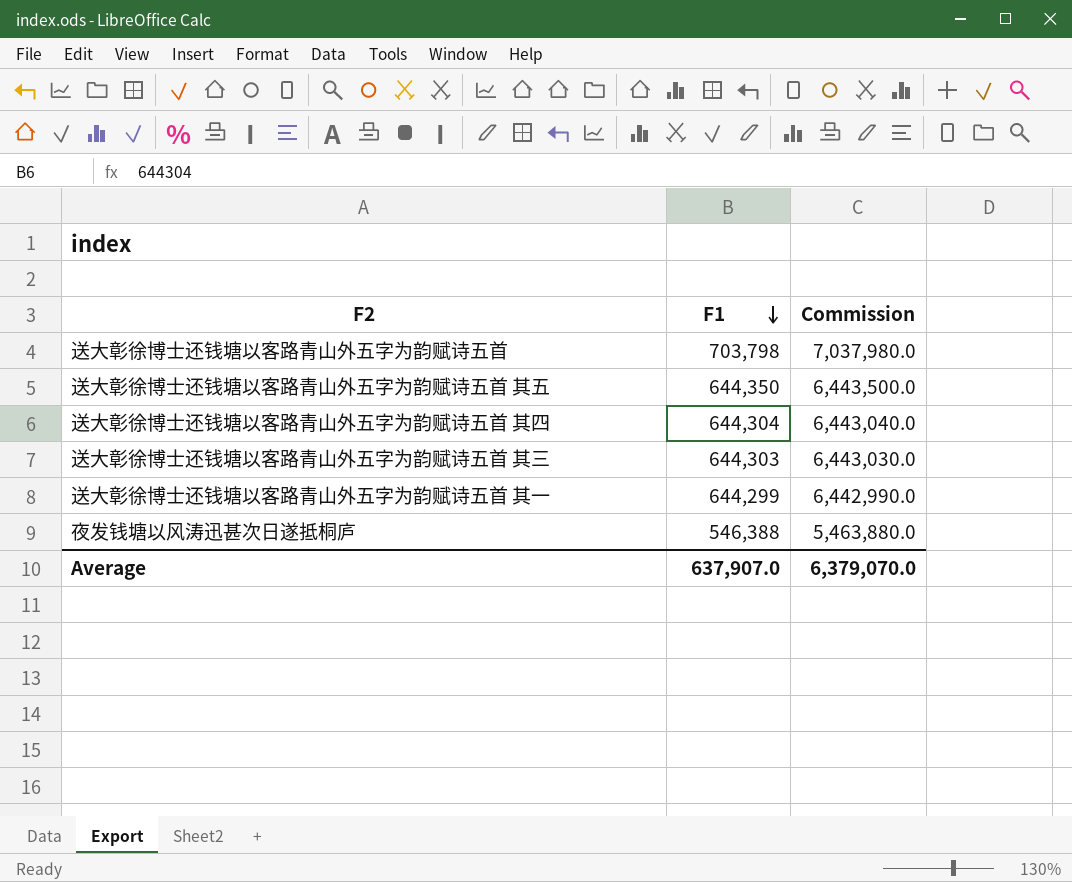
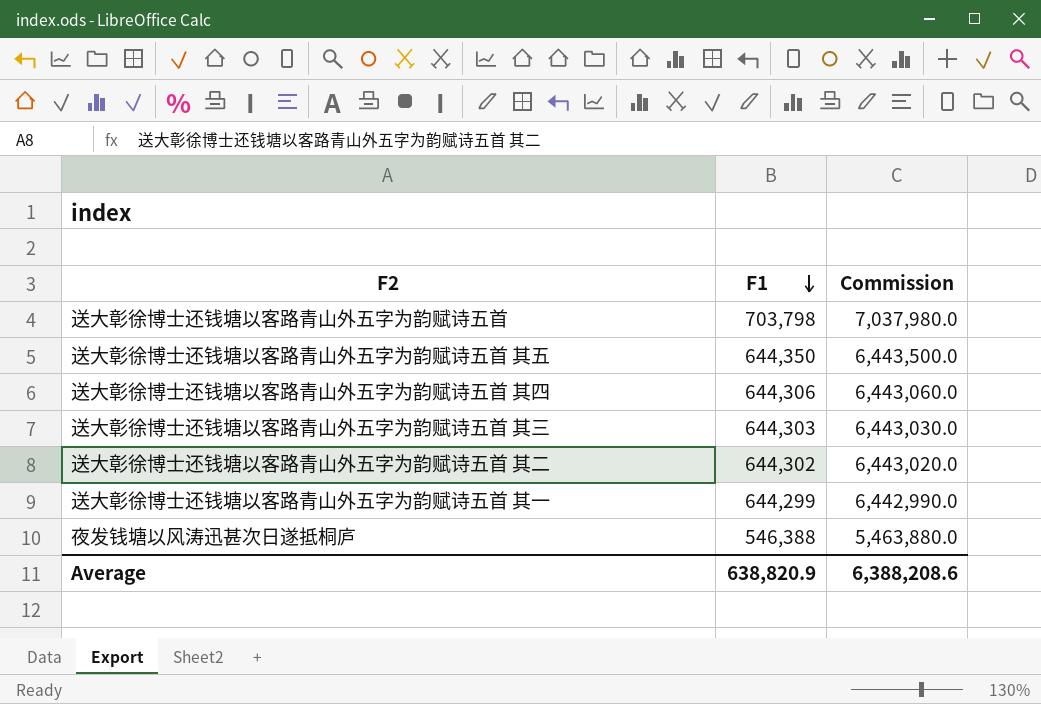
送大彰徐博士还钱塘以客路青山外五字为韵赋诗五首 其四 | F1: 644,304 -> 644,306
送大彰徐博士还钱塘以客路青山外五字为韵赋诗五首 其四 | Commission: 6,443,040.0 -> 6,443,060.0
row 送大彰徐博士还钱塘以客路青山外五字为韵赋诗五首 其二: none -> 644,302 | 6,443,020.0
Average | F1: 637,907.0 -> 638,820.9
Average | Commission: 6,379,070.0 -> 6,388,208.6

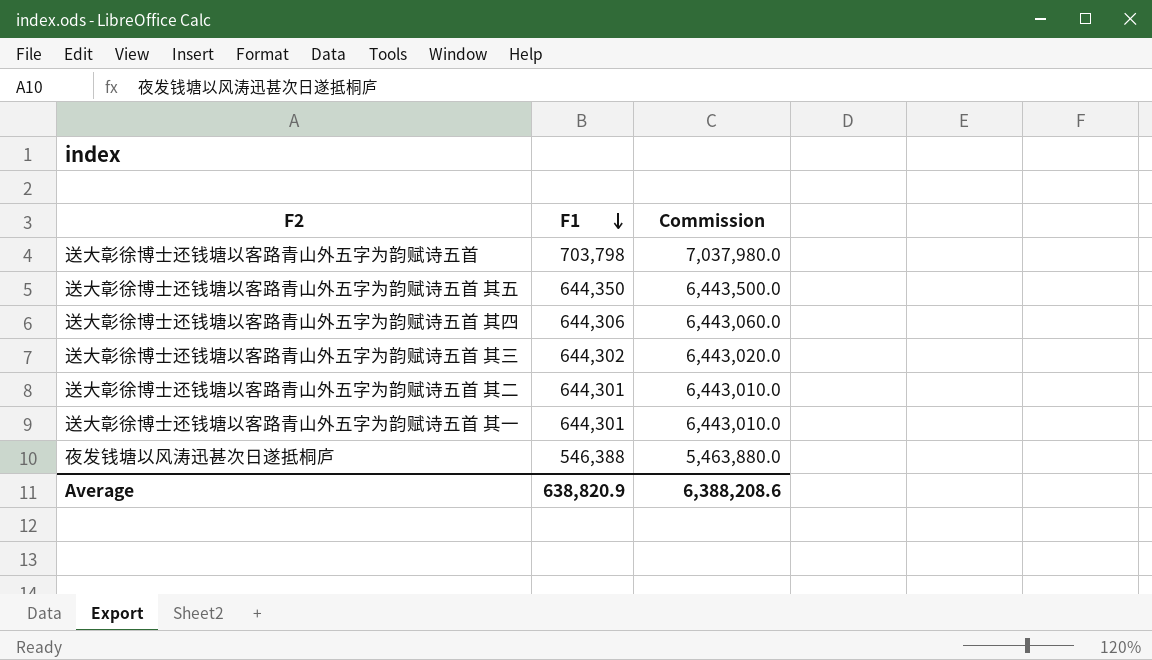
送大彰徐博士还钱塘以客路青山外五字为韵赋诗五首 其三 | F1: 644,303 -> 644,302
送大彰徐博士还钱塘以客路青山外五字为韵赋诗五首 其三 | Commission: 6,443,030.0 -> 6,443,020.0
送大彰徐博士还钱塘以客路青山外五字为韵赋诗五首 其二 | F1: 644,302 -> 644,301
送大彰徐博士还钱塘以客路青山外五字为韵赋诗五首 其二 | Commission: 6,443,020.0 -> 6,443,010.0
送大彰徐博士还钱塘以客路青山外五字为韵赋诗五首 其一 | F1: 644,299 -> 644,301
送大彰徐博士还钱塘以客路青山外五字为韵赋诗五首 其一 | Commission: 6,442,990.0 -> 6,443,010.0

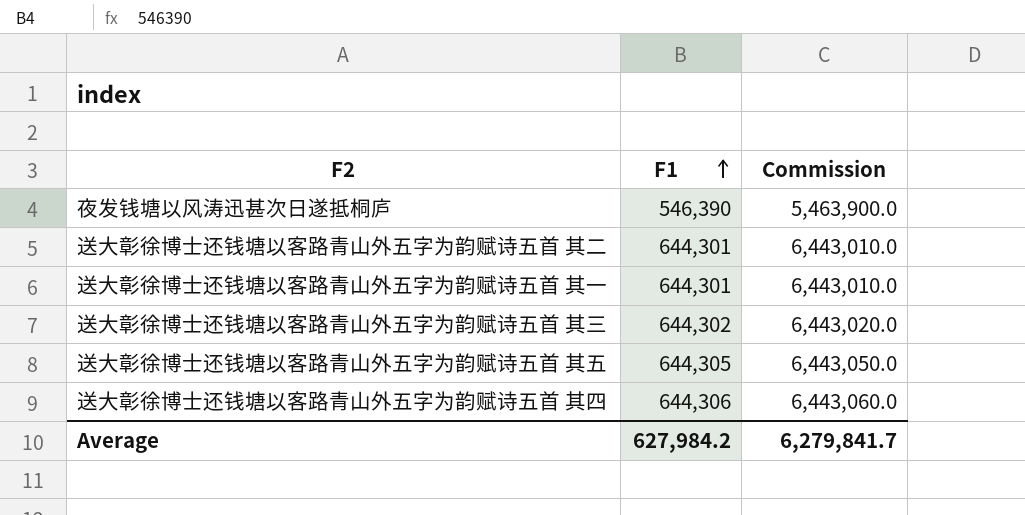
row order: F1 descending -> F1 ascending
row 送大彰徐博士还钱塘以客路青山外五字为韵赋诗五首: 703,798 | 7,037,980.0 -> none
夜发钱塘以风涛迅甚次日遂抵桐庐 | F1: 546,388 -> 546,390
夜发钱塘以风涛迅甚次日遂抵桐庐 | Commission: 5,463,880.0 -> 5,463,900.0
送大彰徐博士还钱塘以客路青山外五字为韵赋诗五首 其五 | F1: 644,350 -> 644,305
送大彰徐博士还钱塘以客路青山外五字为韵赋诗五首 其五 | Commission: 6,443,500.0 -> 6,443,050.0
Average | F1: 638,820.9 -> 627,984.2
Average | Commission: 6,388,208.6 -> 6,279,841.7

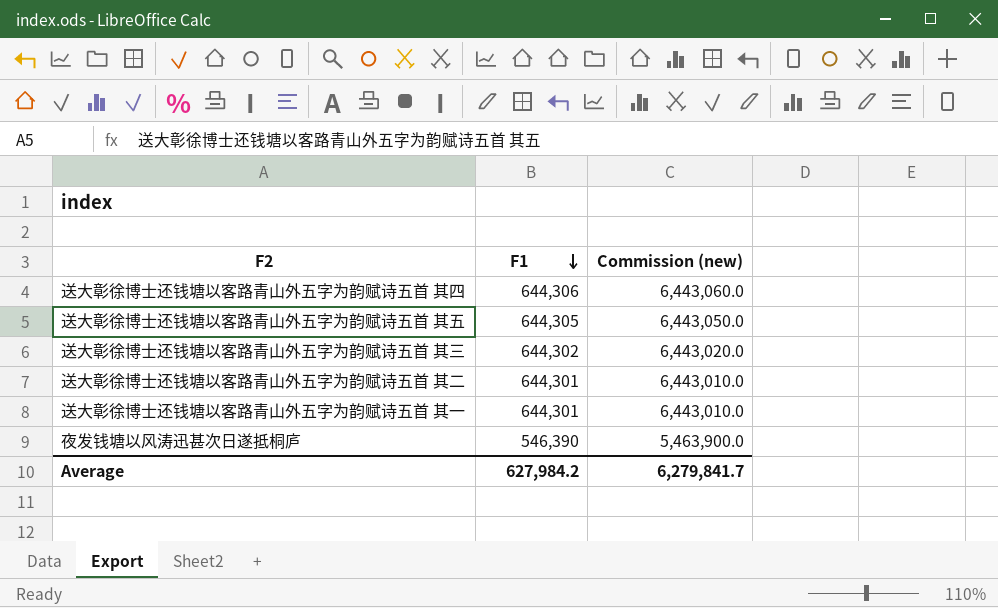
row order: F1 ascending -> F1 descending
column name: Commission -> Commission (new)

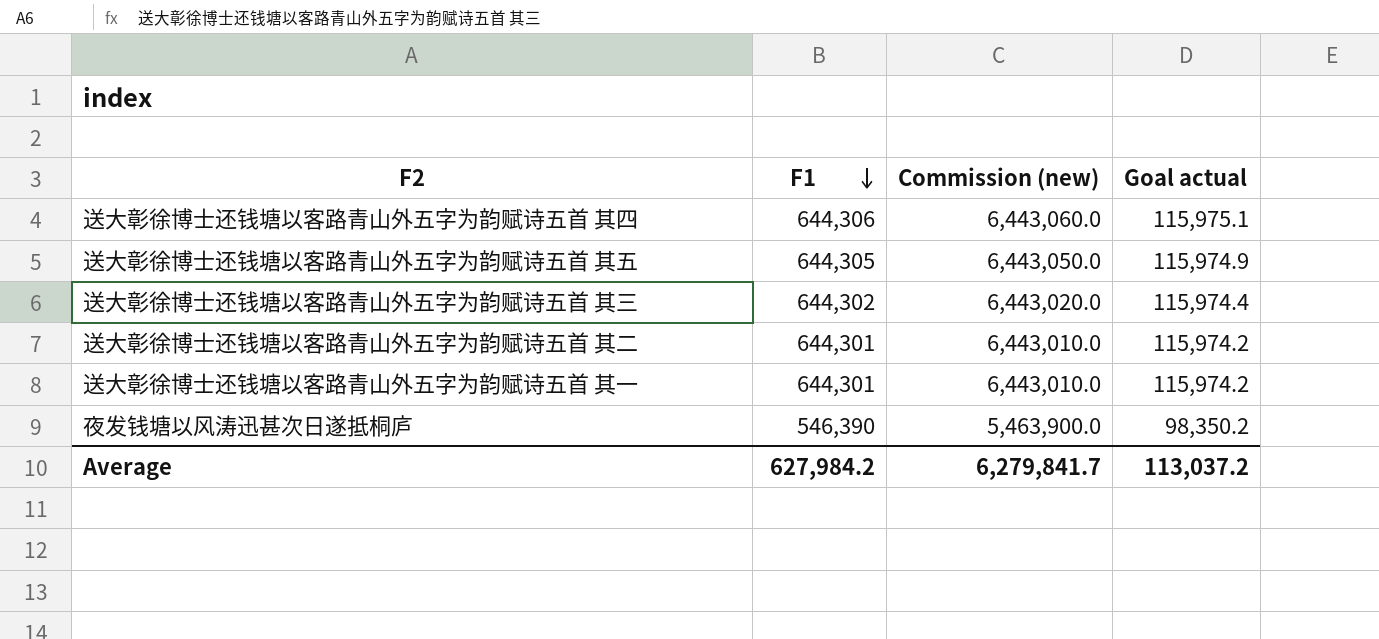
column Goal actual | formula: none -> [F1] * 0.18

